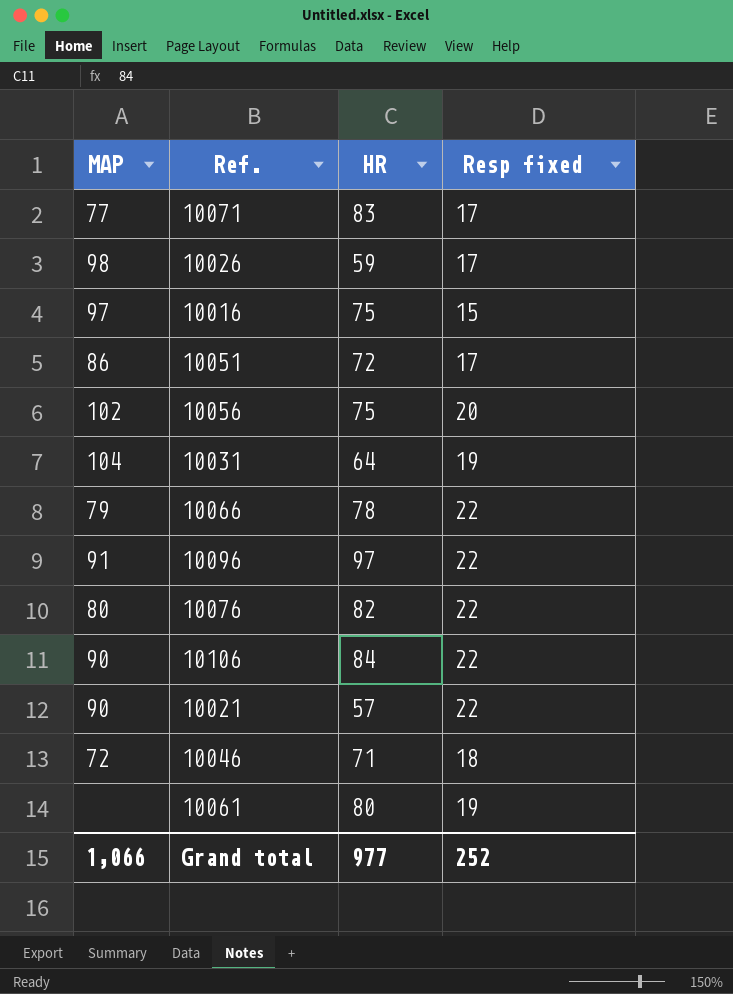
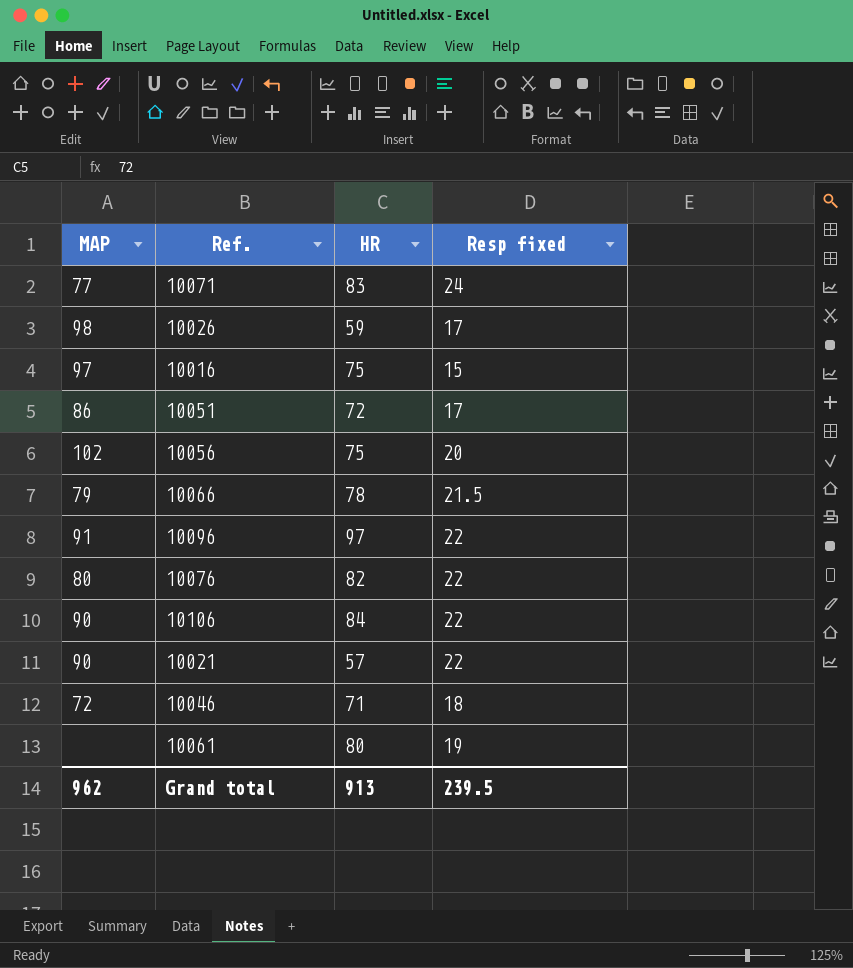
row 10031: 104 | 64 | 19 -> none
10071 | Resp fixed: 17 -> 24
10066 | Resp fixed: 22 -> 21.5
Grand total | MAP: 1,066 -> 962
Grand total | HR: 977 -> 913
Grand total | Resp fixed: 252 -> 239.5

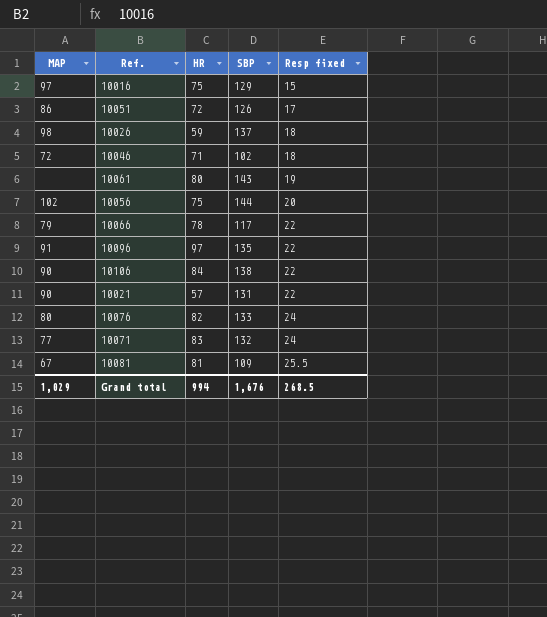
row order: none -> Resp fixed ascending
column SBP | position: none -> 4
10026 | Resp fixed: 17 -> 18
10066 | Resp fixed: 21.5 -> 22
10076 | Resp fixed: 22 -> 24
row 10081: none -> 67 | 81 | 109 | 25.5
Grand total | MAP: 962 -> 1,029
Grand total | HR: 913 -> 994
Grand total | Resp fixed: 239.5 -> 268.5

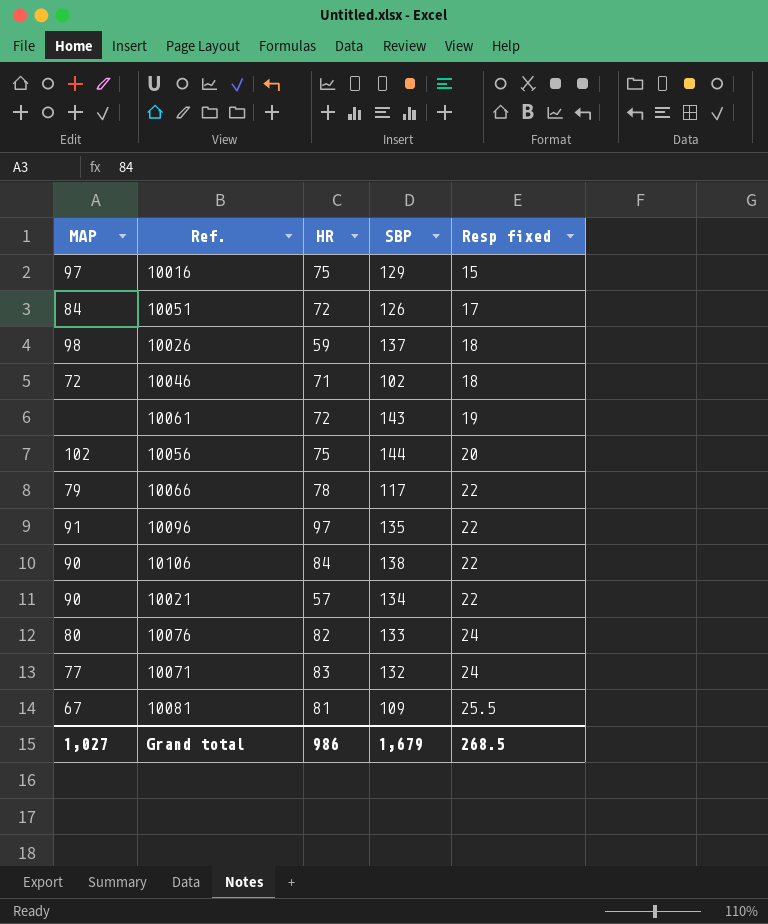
10051 | MAP: 86 -> 84
10061 | HR: 80 -> 72
10021 | SBP: 131 -> 134
Grand total | MAP: 1,029 -> 1,027
Grand total | HR: 994 -> 986
Grand total | SBP: 1,676 -> 1,679

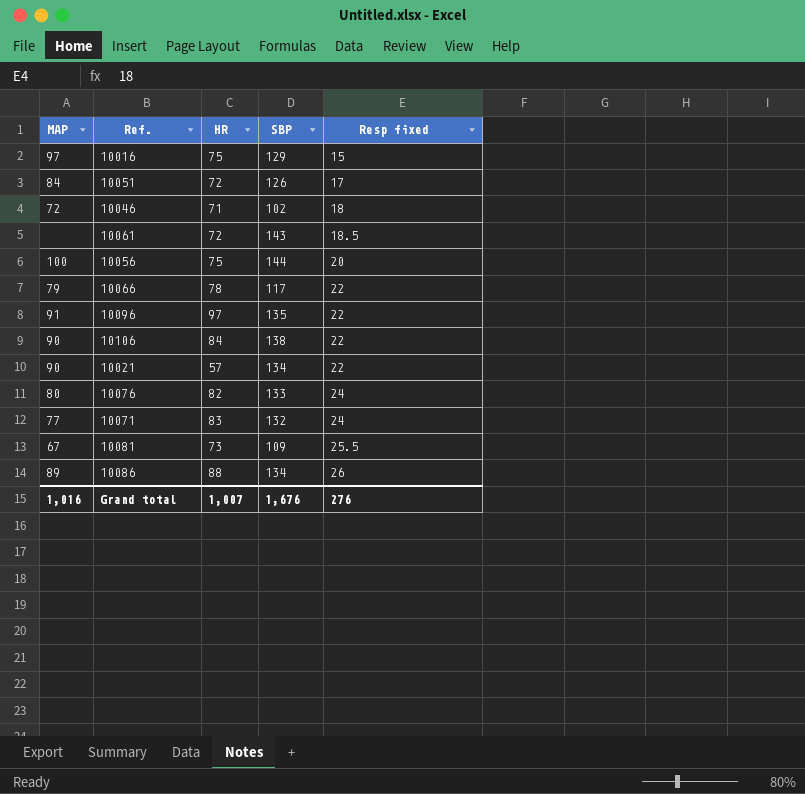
row 10026: 98 | 59 | 137 | 18 -> none
10061 | Resp fixed: 19 -> 18.5
10056 | MAP: 102 -> 100
10081 | HR: 81 -> 73
row 10086: none -> 89 | 88 | 134 | 26
Grand total | MAP: 1,027 -> 1,016
Grand total | HR: 986 -> 1,007
Grand total | SBP: 1,679 -> 1,676
Grand total | Resp fixed: 268.5 -> 276

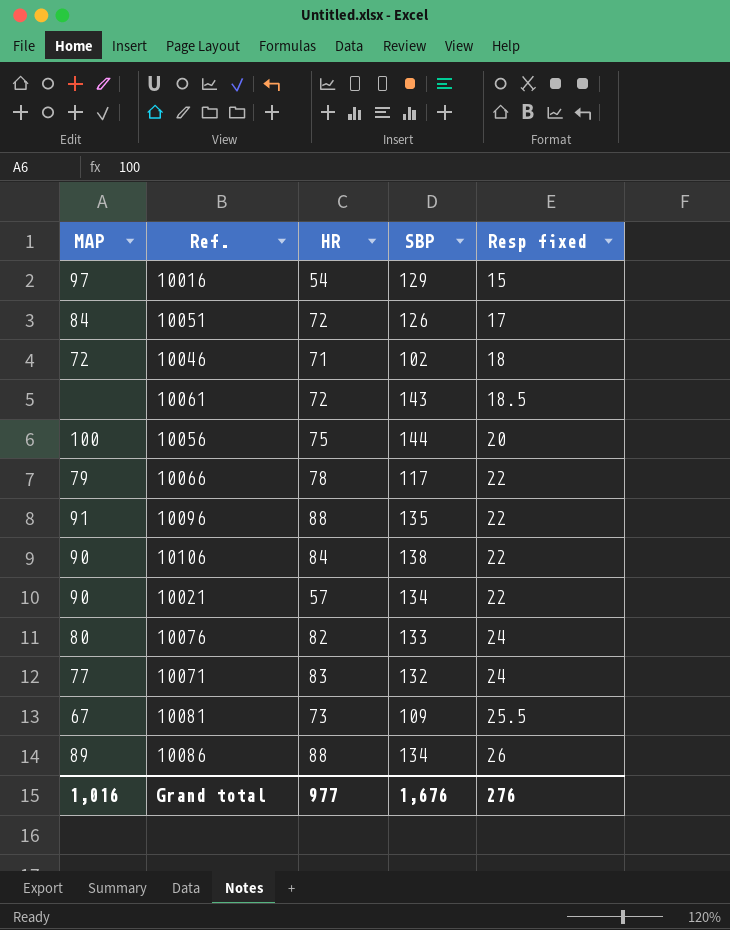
10016 | HR: 75 -> 54
10096 | HR: 97 -> 88
Grand total | HR: 1,007 -> 977

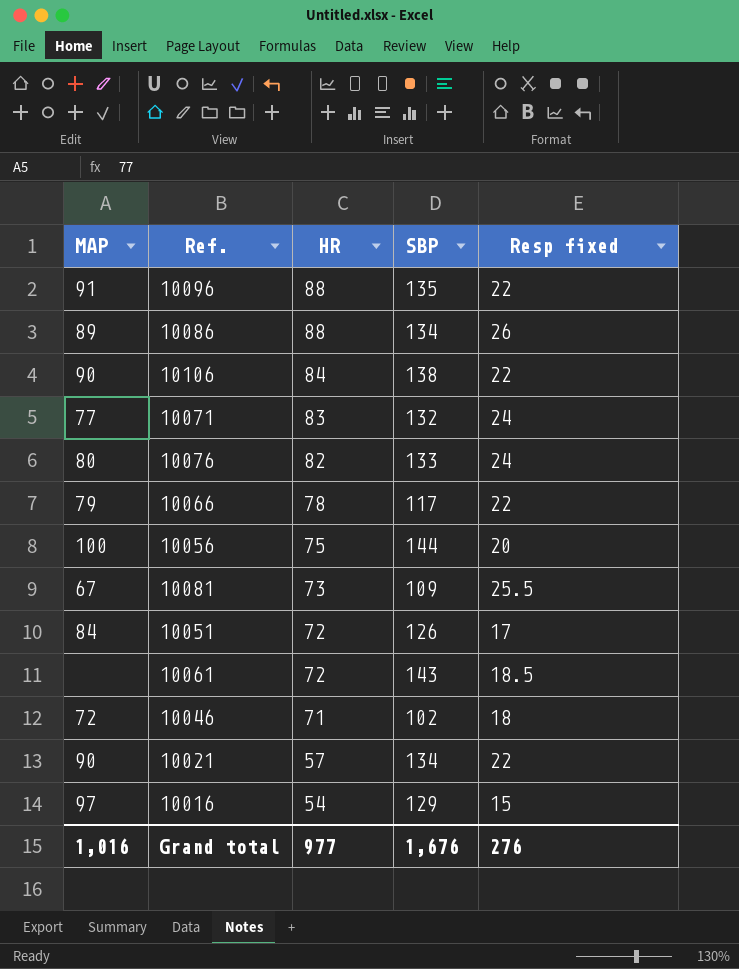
row order: Resp fixed ascending -> HR descending

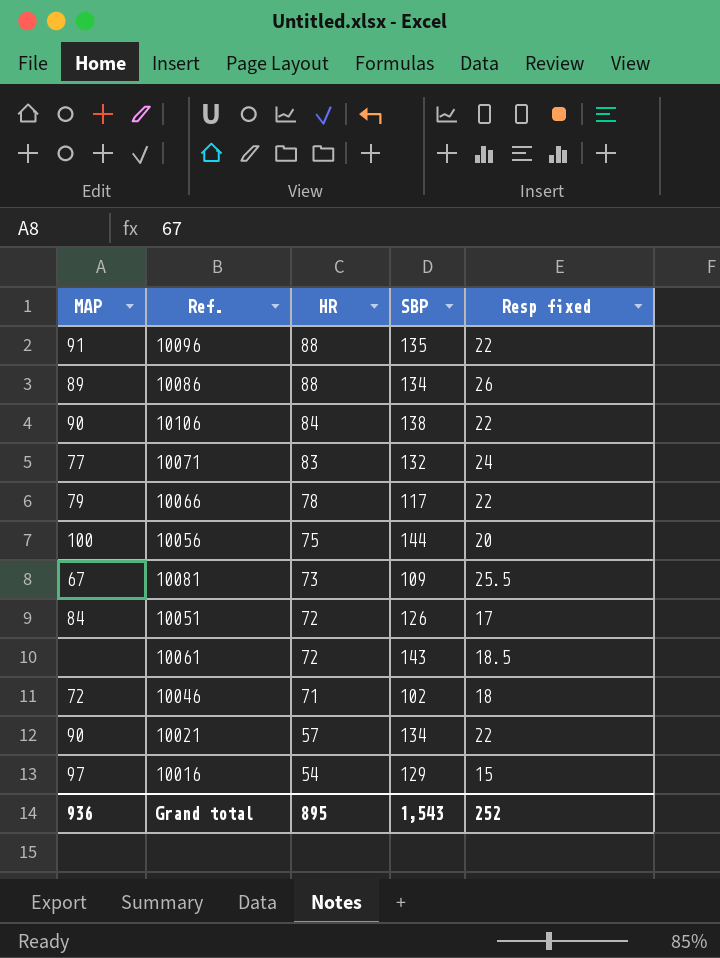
row 10076: 80 | 82 | 133 | 24 -> none
Grand total | MAP: 1,016 -> 936
Grand total | HR: 977 -> 895
Grand total | SBP: 1,676 -> 1,543
Grand total | Resp fixed: 276 -> 252

